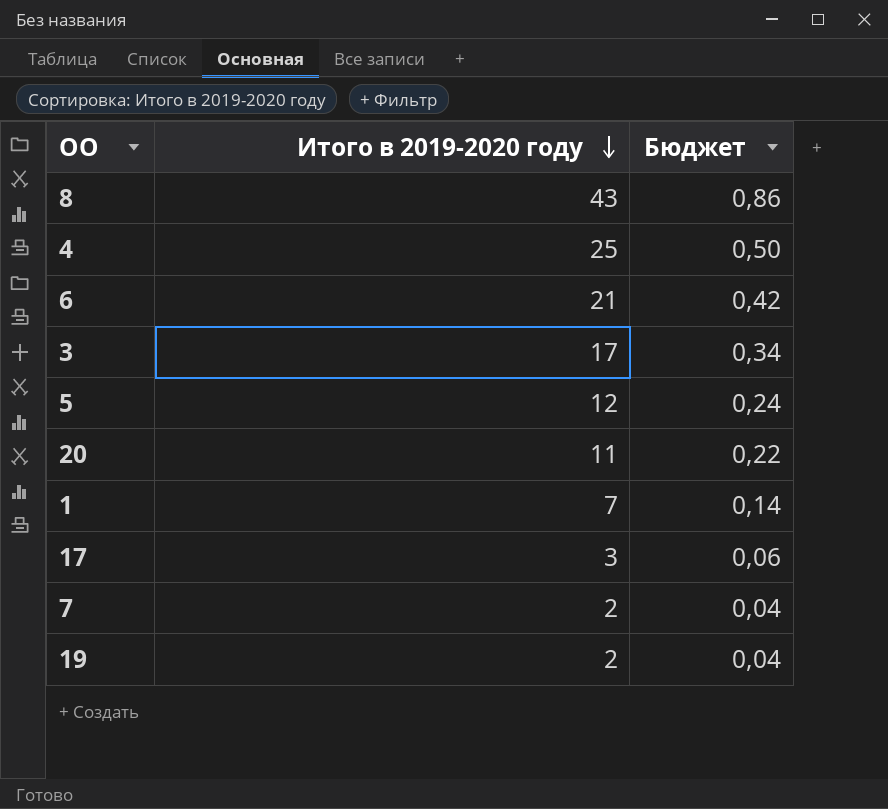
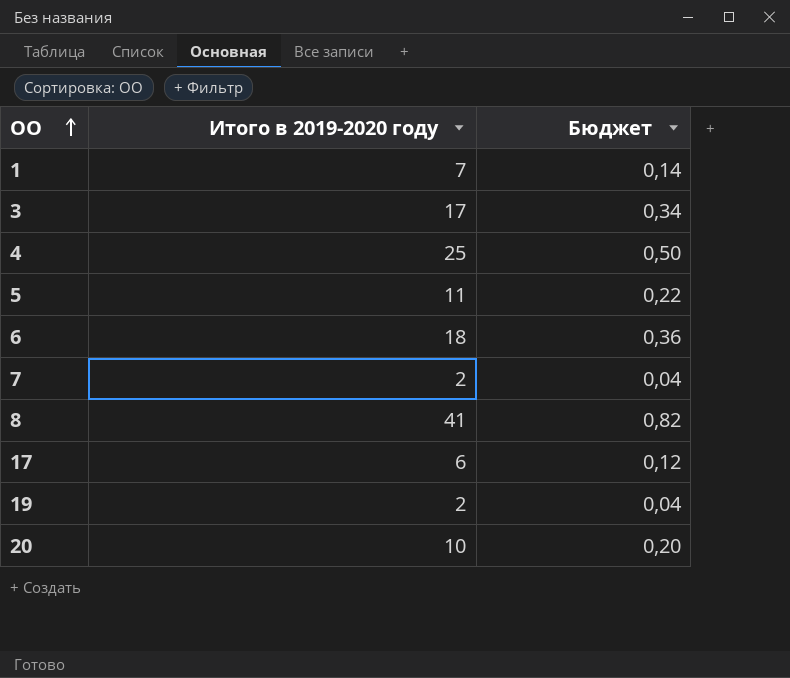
row order: Итого в 2019-2020 году descending -> ОО ascending
5 | Итого в 2019-2020 году: 12 -> 11
5 | Бюджет: 0,24 -> 0,22
6 | Итого в 2019-2020 году: 21 -> 18
6 | Бюджет: 0,42 -> 0,36
8 | Итого в 2019-2020 году: 43 -> 41
8 | Бюджет: 0,86 -> 0,82
17 | Итого в 2019-2020 году: 3 -> 6
17 | Бюджет: 0,06 -> 0,12
20 | Итого в 2019-2020 году: 11 -> 10
20 | Бюджет: 0,22 -> 0,20

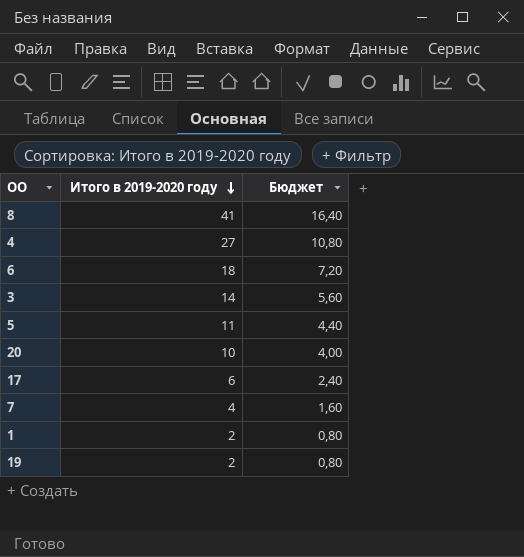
row order: ОО ascending -> Итого в 2019-2020 году descending
column Бюджет | formula: [Итого в 2019-2020 году] * 0,02 -> [Итого в 2019-2020 году] * 0,4
4 | Итого в 2019-2020 году: 25 -> 27
3 | Итого в 2019-2020 году: 17 -> 14
7 | Итого в 2019-2020 году: 2 -> 4
1 | Итого в 2019-2020 году: 7 -> 2

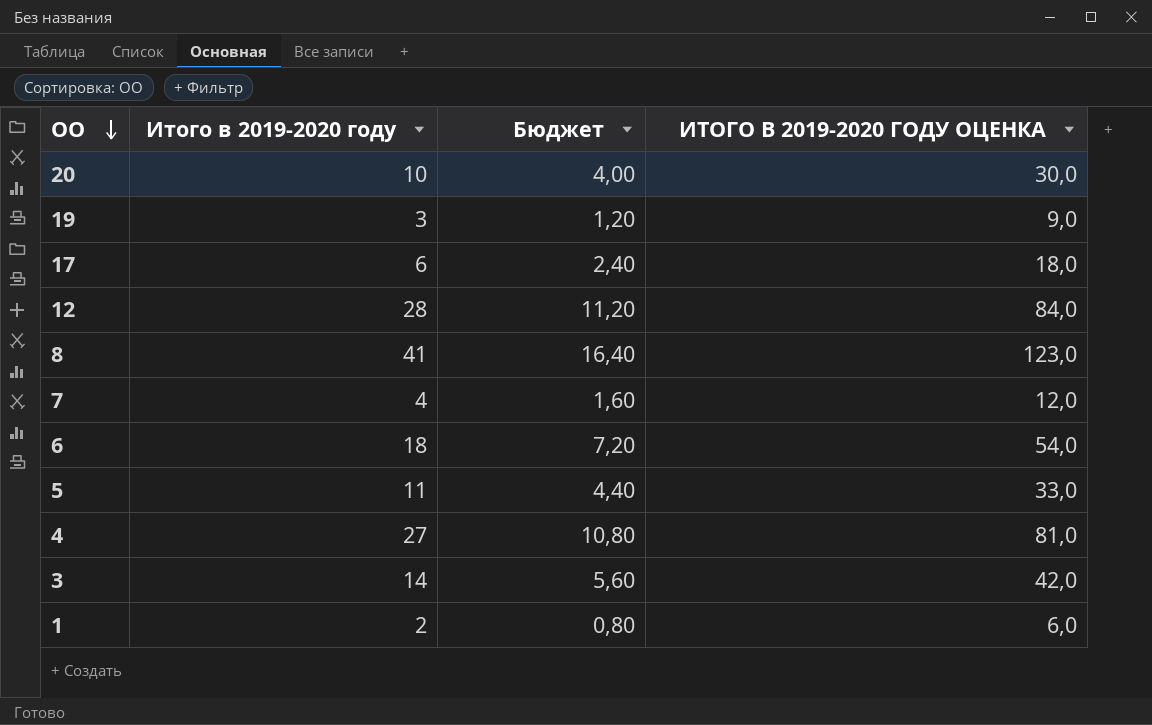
row order: Итого в 2019-2020 году descending -> ОО descending
column ИТОГО В 2019-2020 ГОДУ ОЦЕНКА | formula: none -> [Итого в 2019-2020 году] * 3
19 | Итого в 2019-2020 году: 2 -> 3
19 | Бюджет: 0,80 -> 1,20
row 12: none -> 28 | 11,20 | 84,0

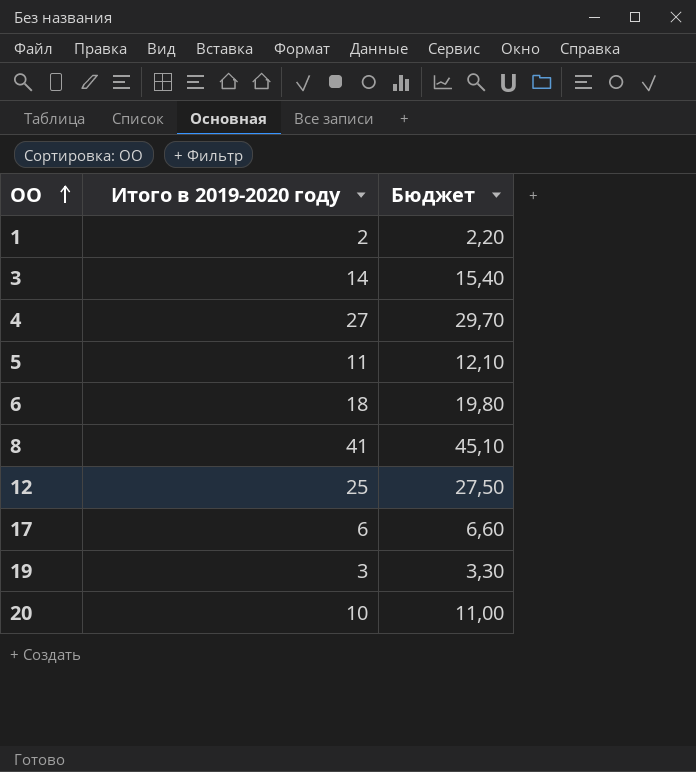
row order: ОО descending -> ОО ascending
column ИТОГО В 2019-2020 ГОДУ ОЦЕНКА | formula: [Итого в 2019-2020 году] * 3 -> none
column Бюджет | formula: [Итого в 2019-2020 году] * 0,4 -> [Итого в 2019-2020 году] * 1,1
row 7: 4 | 1,60 | 12,0 -> none
12 | Итого в 2019-2020 году: 28 -> 25

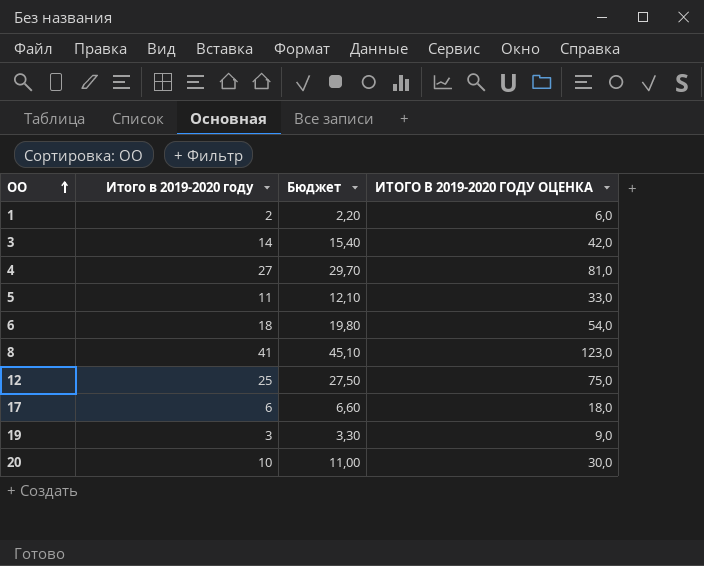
column ИТОГО В 2019-2020 ГОДУ ОЦЕНКА | formula: none -> [Итого в 2019-2020 году] * 3

